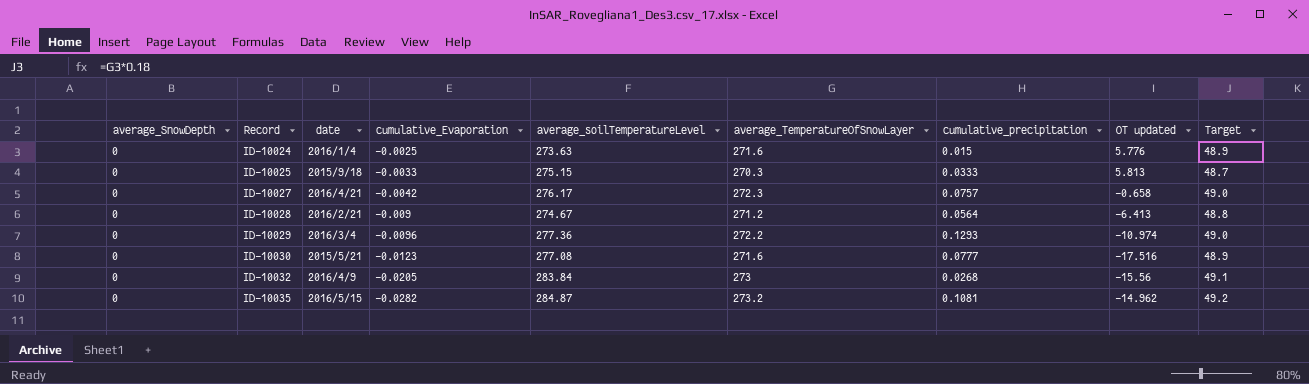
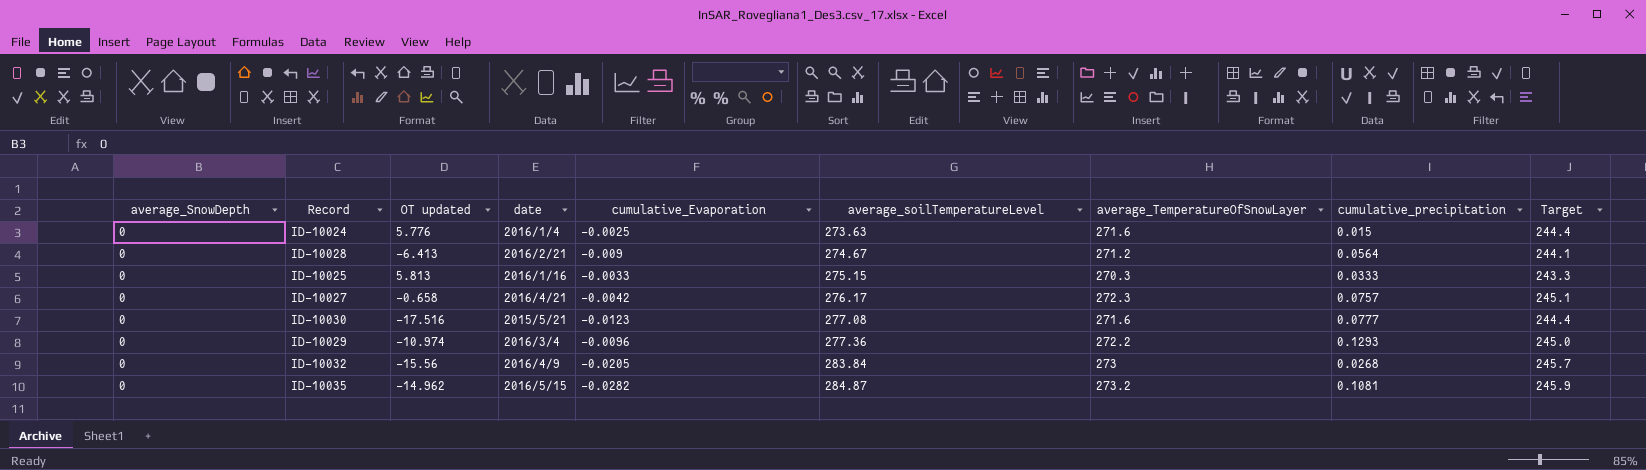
row order: Record ascending -> average_soilTemperatureLevel ascending
column OT updated | position: 8 -> 3
column Target | formula: [average_TemperatureOfSnowLayer] * 0.18 -> [average_TemperatureOfSnowLayer] * 0.9
ID-10025 | date: 2015/9/18 -> 2016/1/16

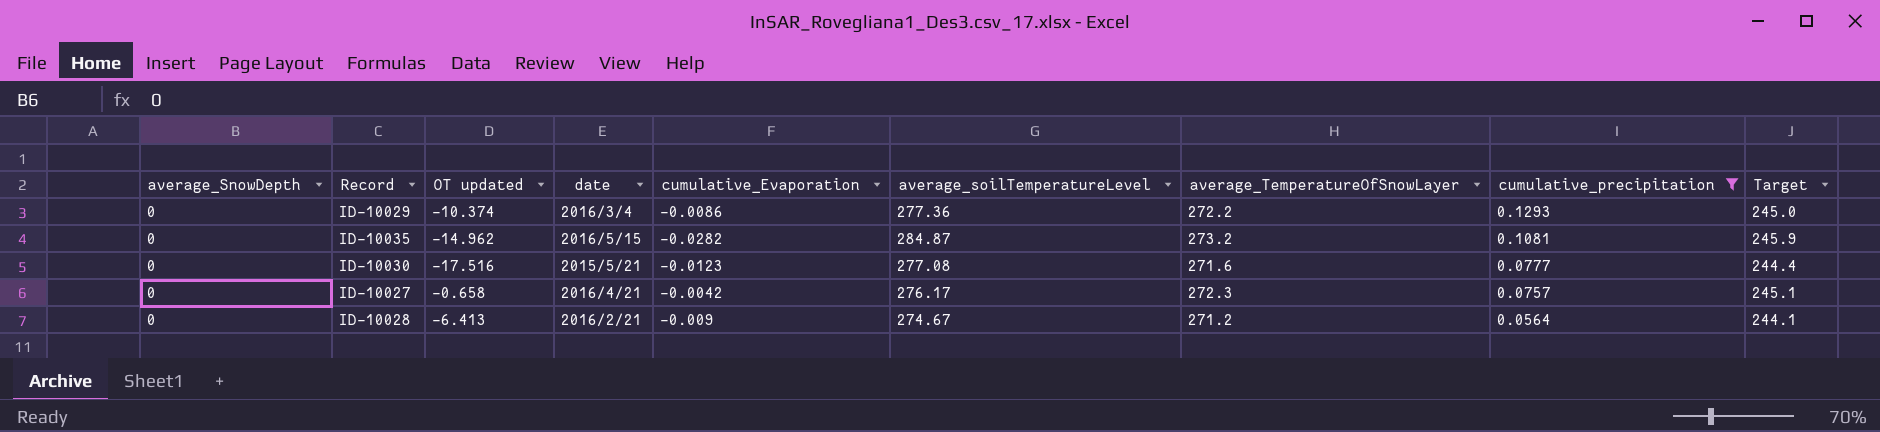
filter: none -> cumulative_precipitation >= 0.0564
row order: average_soilTemperatureLevel ascending -> cumulative_precipitation descending
ID-10029 | OT updated: -10.974 -> -10.374
ID-10029 | cumulative_Evaporation: -0.0096 -> -0.0086

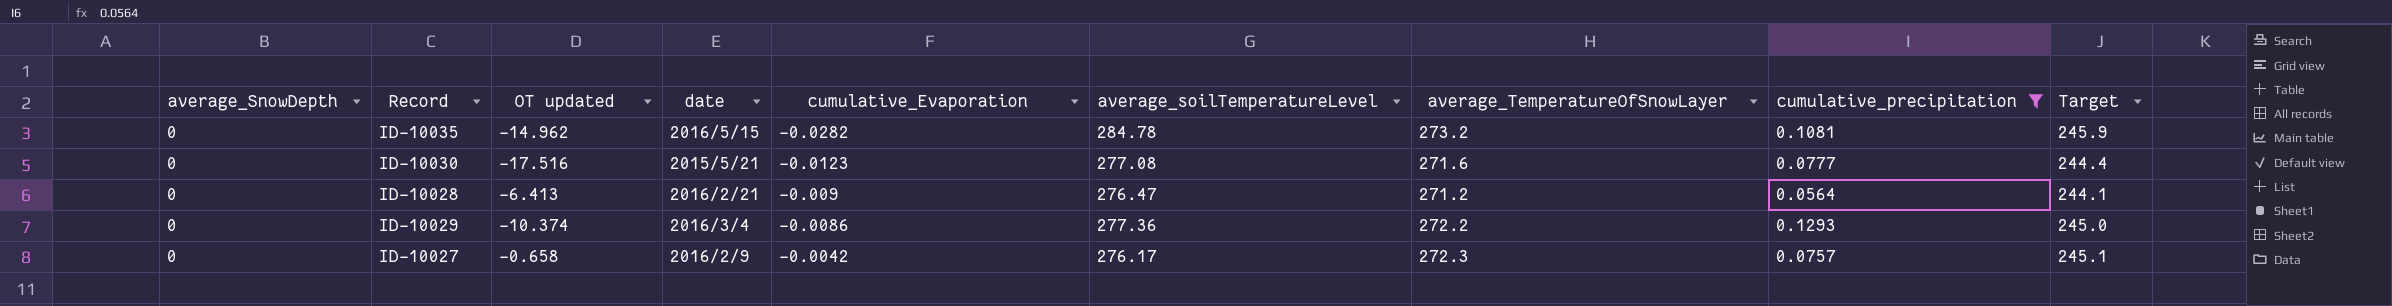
row order: cumulative_precipitation descending -> cumulative_Evaporation ascending
ID-10035 | average_soilTemperatureLevel: 284.87 -> 284.78
ID-10028 | average_soilTemperatureLevel: 274.67 -> 276.47
ID-10027 | date: 2016/4/21 -> 2016/2/9

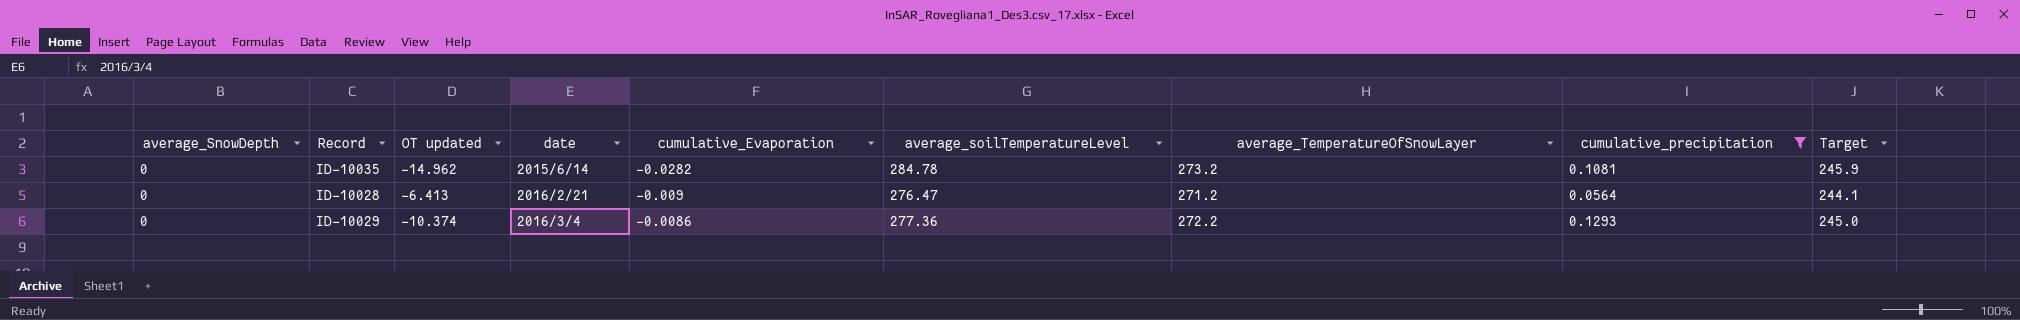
row ID-10030: 0 | -17.516 | 2015/5/21 | -0.0123 | 277.08 | 271.6 | 0.0777 | 244.4 -> none
row ID-10027: 0 | -0.658 | 2016/2/9 | -0.0042 | 276.17 | 272.3 | 0.0757 | 245.1 -> none
ID-10035 | date: 2016/5/15 -> 2015/6/14

